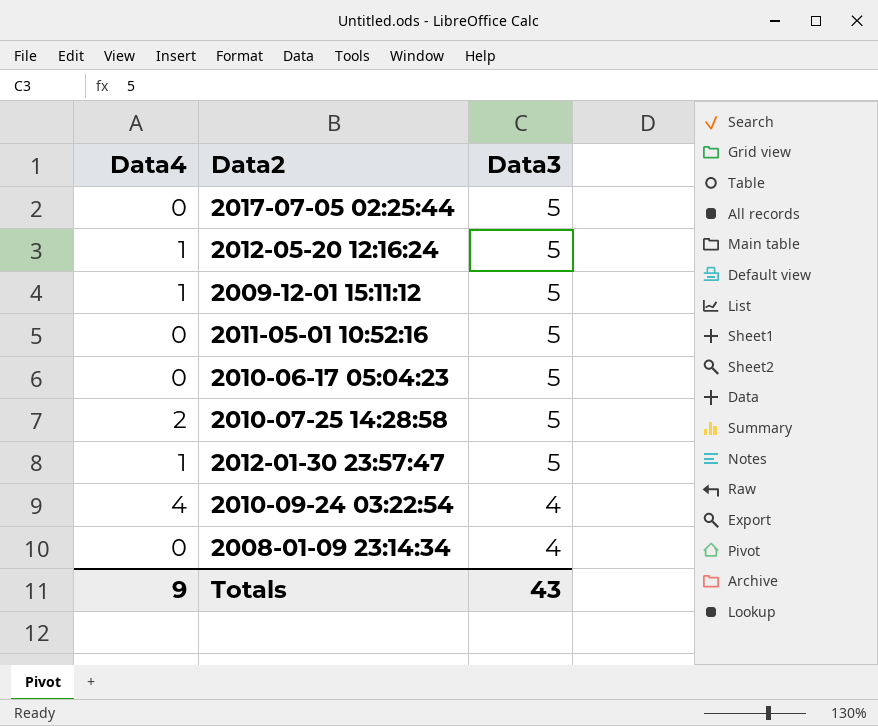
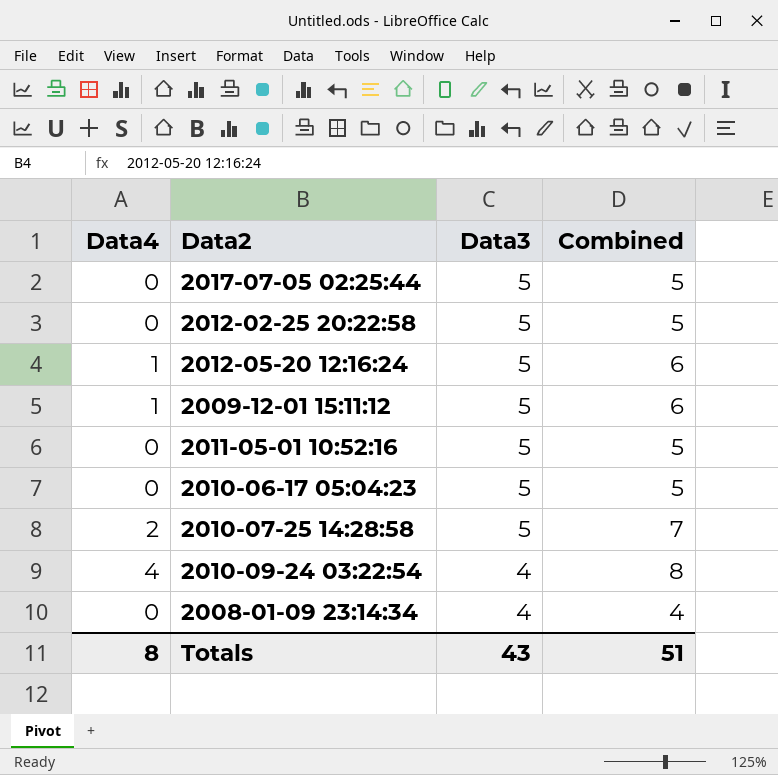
column Combined | formula: none -> [Data4] + [Data3]
row 2012-01-30 23:57:47: 1 | 5 -> none
row 2012-02-25 20:22:58: none -> 0 | 5 | 5
Totals | Data4: 9 -> 8

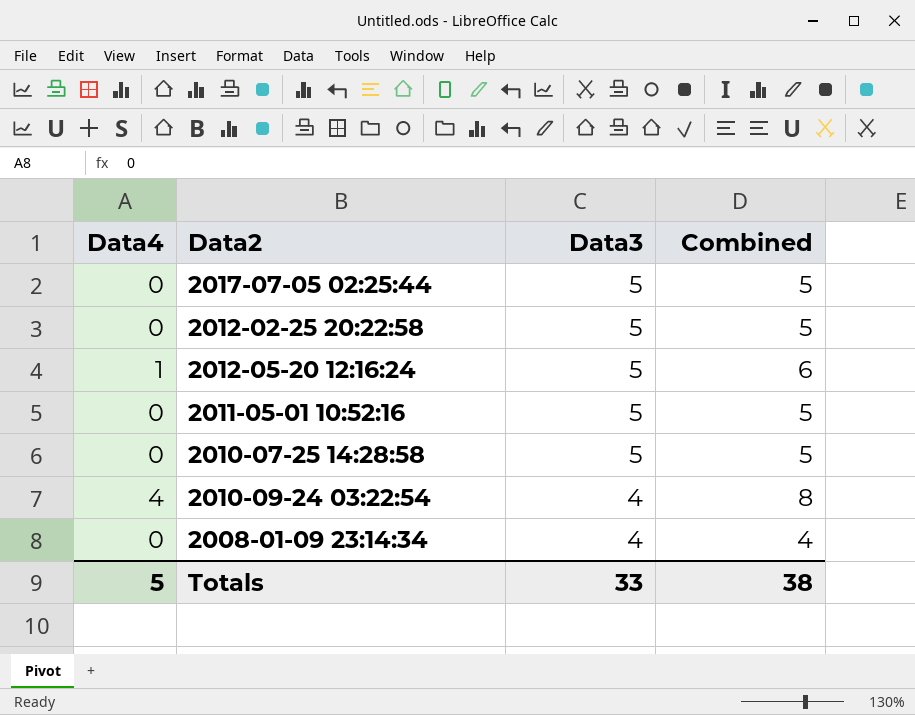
row 2009-12-01 15:11:12: 1 | 5 | 6 -> none
row 2010-06-17 05:04:23: 0 | 5 | 5 -> none
2010-07-25 14:28:58 | Data4: 2 -> 0
2010-07-25 14:28:58 | Combined: 7 -> 5
Totals | Data4: 8 -> 5
Totals | Data3: 43 -> 33
Totals | Combined: 51 -> 38

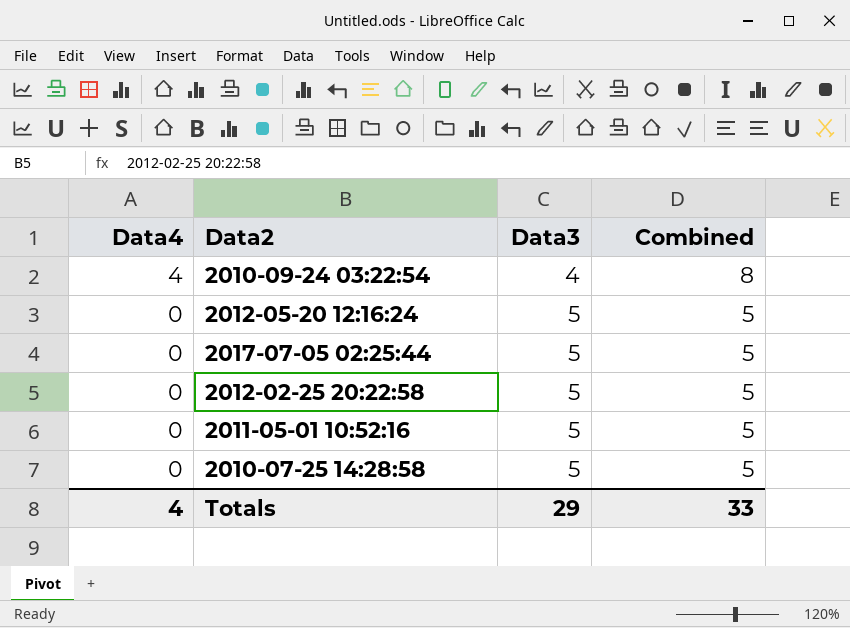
row order: Data3 descending -> Data4 descending
row 2008-01-09 23:14:34: 0 | 4 | 4 -> none
2012-05-20 12:16:24 | Data4: 1 -> 0
2012-05-20 12:16:24 | Combined: 6 -> 5
Totals | Data4: 5 -> 4
Totals | Data3: 33 -> 29
Totals | Combined: 38 -> 33

